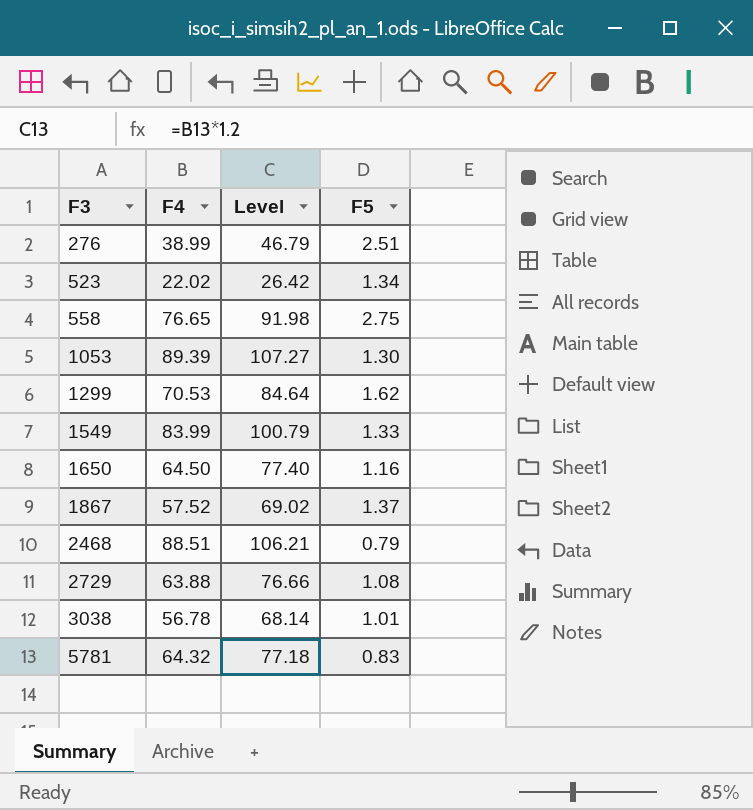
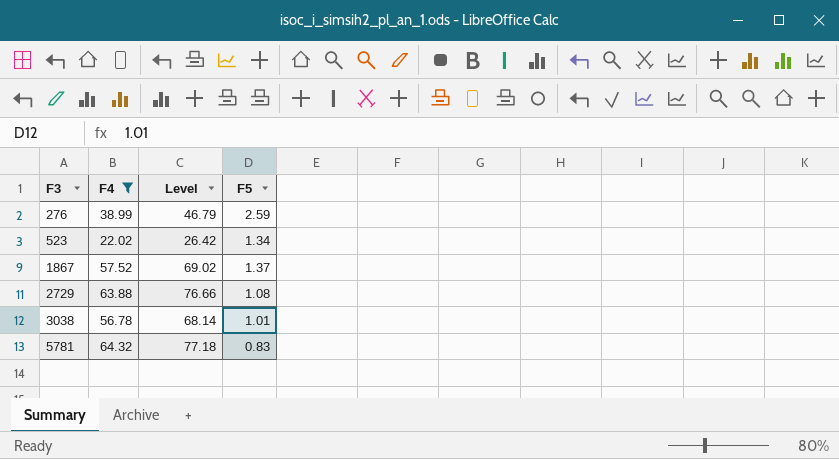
filter: none -> F4 <= 64.32
276 | F5: 2.51 -> 2.59

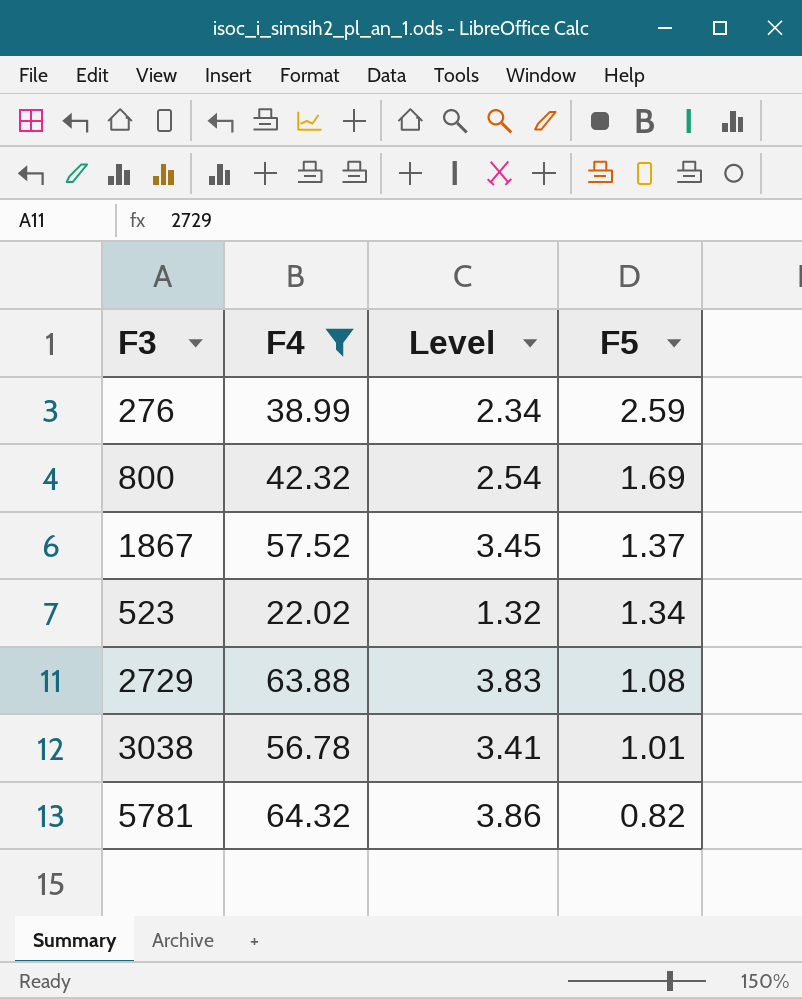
row order: F3 ascending -> F5 descending
column Level | formula: [F4] * 1.2 -> [F4] * 0.06
row 800: none -> 42.32 | 2.54 | 1.69
5781 | F5: 0.83 -> 0.82

